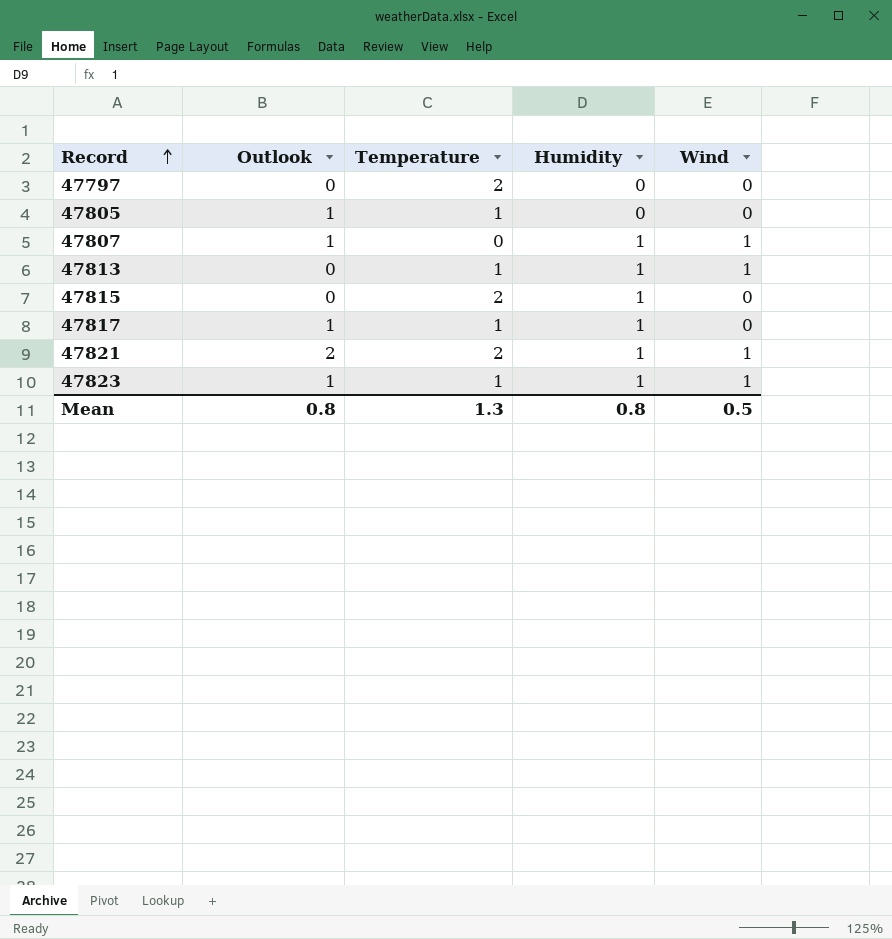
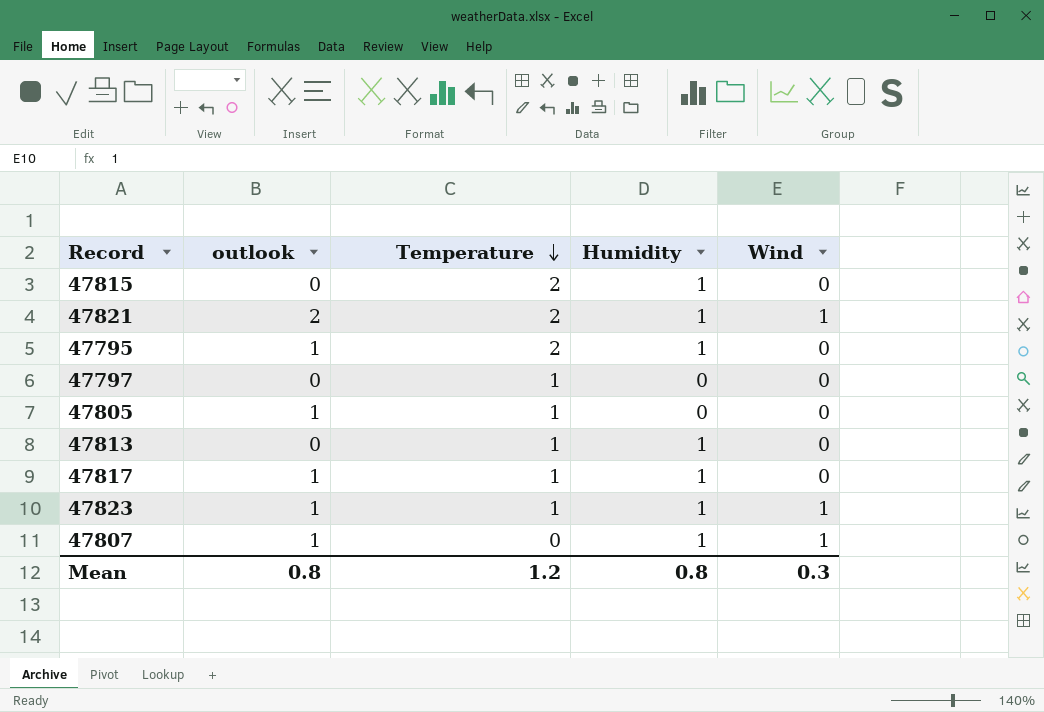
row order: Record ascending -> Temperature descending
column name: Outlook -> outlook
row 47795: none -> 1 | 2 | 1 | 0
47797 | Temperature: 2 -> 1
47813 | Wind: 1 -> 0
Mean | Temperature: 1.3 -> 1.2
Mean | Wind: 0.5 -> 0.3

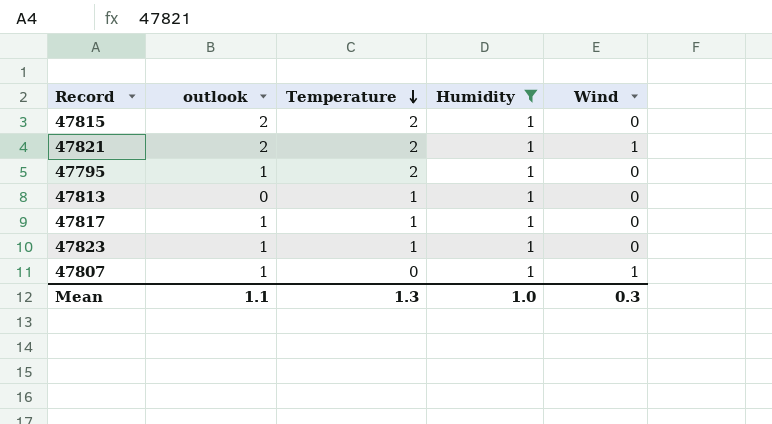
filter: none -> Humidity = 1
47815 | outlook: 0 -> 2
47823 | Wind: 1 -> 0
Mean | outlook: 0.8 -> 1.1
Mean | Temperature: 1.2 -> 1.3
Mean | Humidity: 0.8 -> 1.0

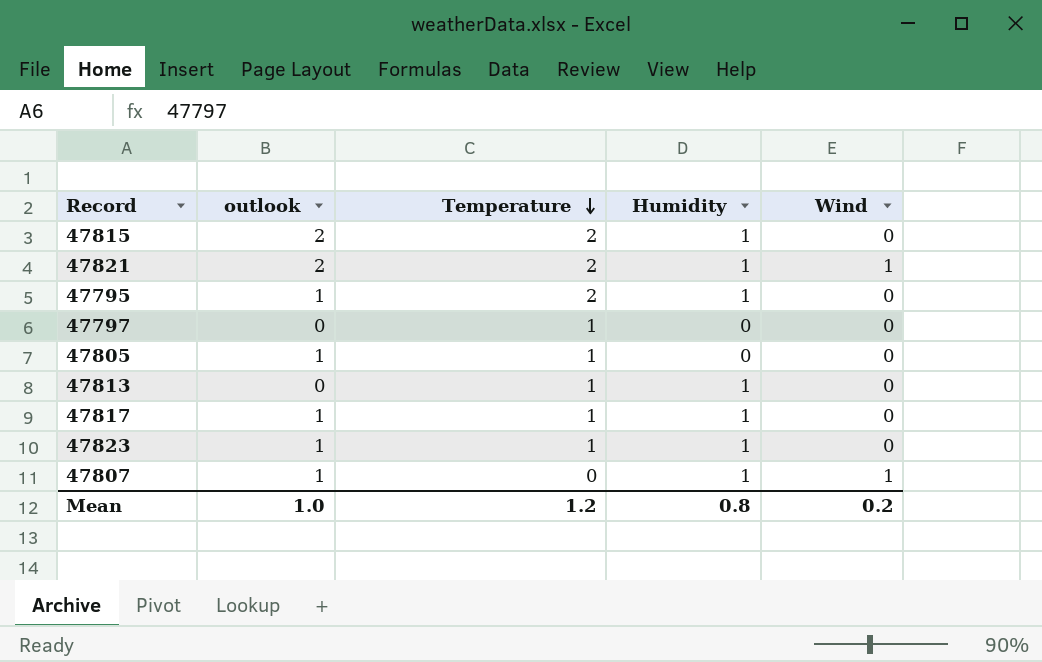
filter: Humidity = 1 -> none
Mean | outlook: 1.1 -> 1.0
Mean | Temperature: 1.3 -> 1.2
Mean | Humidity: 1.0 -> 0.8
Mean | Wind: 0.3 -> 0.2

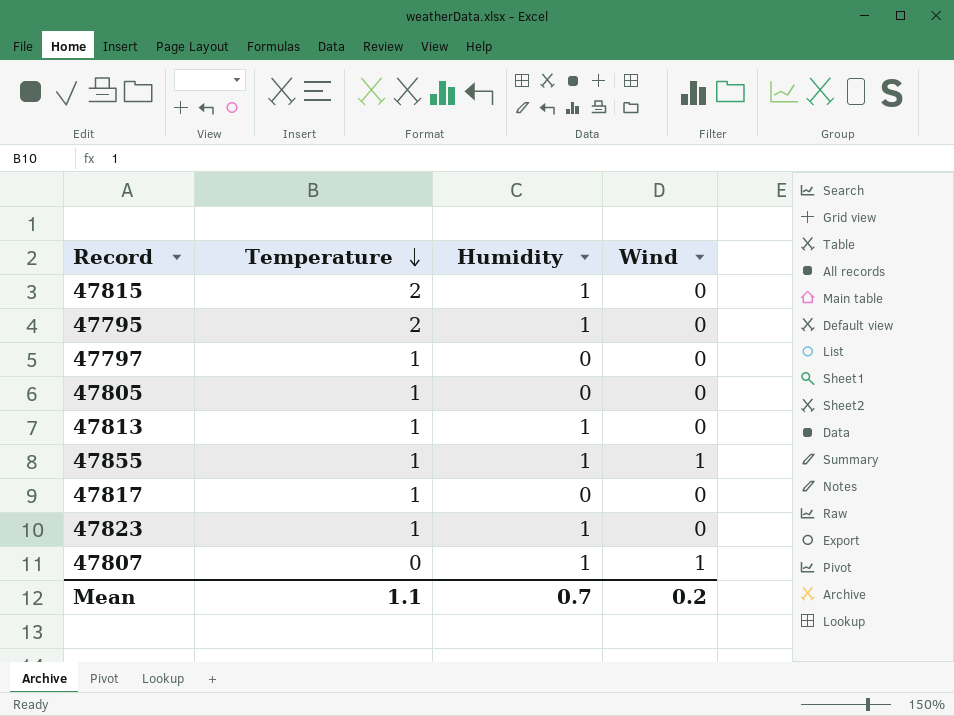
column outlook | position: 2 -> none
row 47821: 2 | 2 | 1 | 1 -> none
row 47855: none -> 1 | 1 | 1
47817 | Humidity: 1 -> 0
Mean | Temperature: 1.2 -> 1.1
Mean | Humidity: 0.8 -> 0.7

